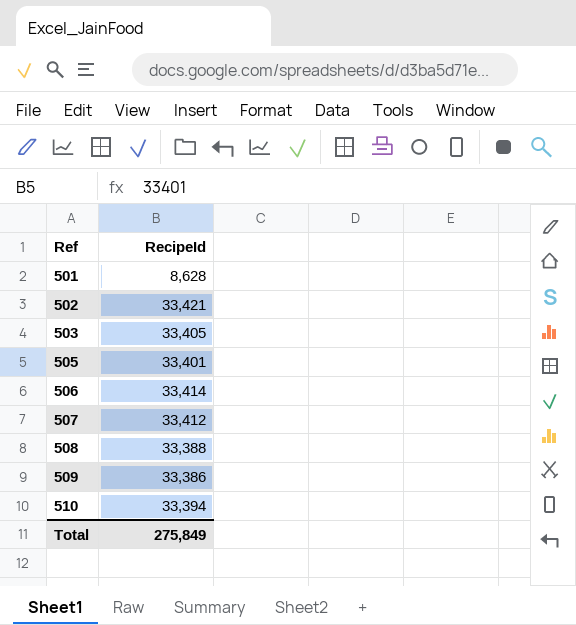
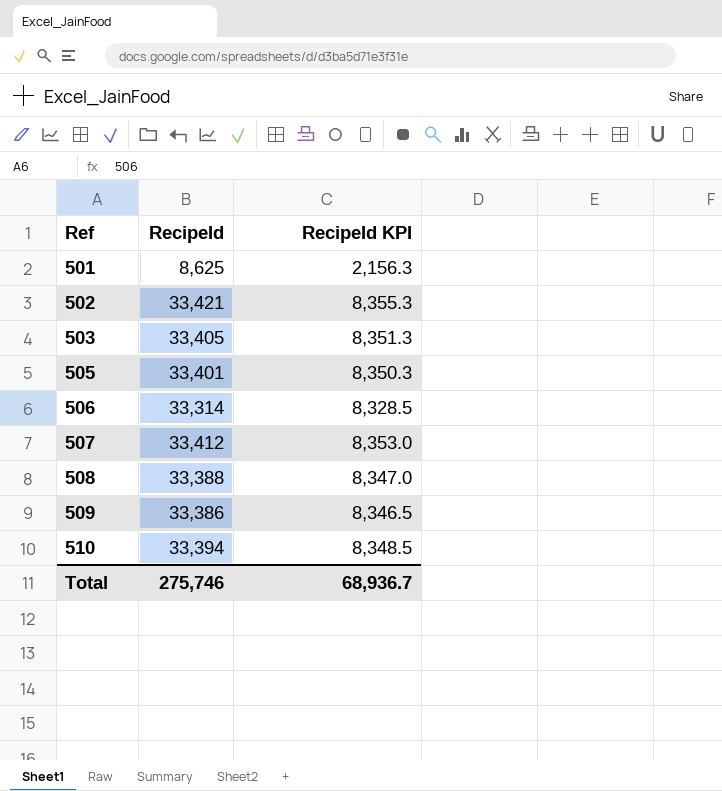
column RecipeId KPI | formula: none -> [RecipeId] * 0.25
501 | RecipeId: 8,628 -> 8,625
506 | RecipeId: 33,414 -> 33,314
Total | RecipeId: 275,849 -> 275,746

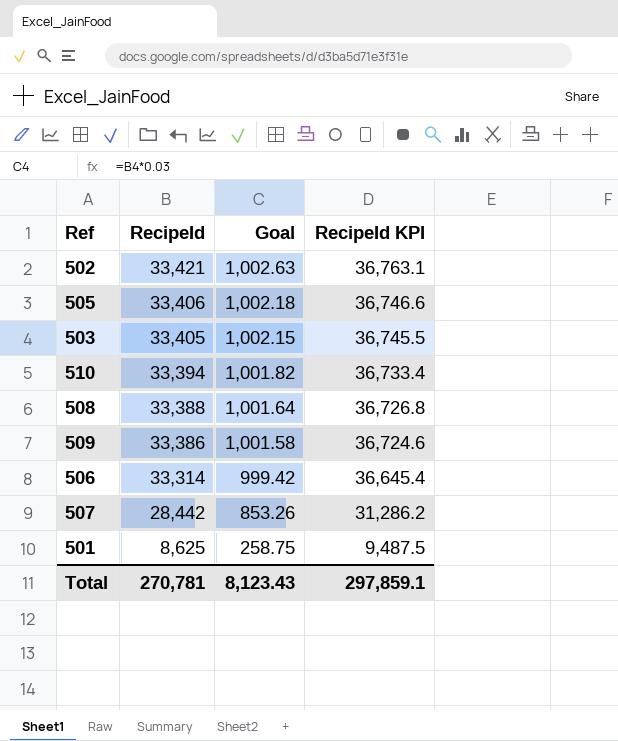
row order: Ref ascending -> RecipeId descending
column Goal | formula: none -> [RecipeId] * 0.03
column RecipeId KPI | formula: [RecipeId] * 0.25 -> [RecipeId] * 1.1
505 | RecipeId: 33,401 -> 33,406
507 | RecipeId: 33,412 -> 28,442
Total | RecipeId: 275,746 -> 270,781
Total | RecipeId KPI: 68,936.7 -> 297,859.1

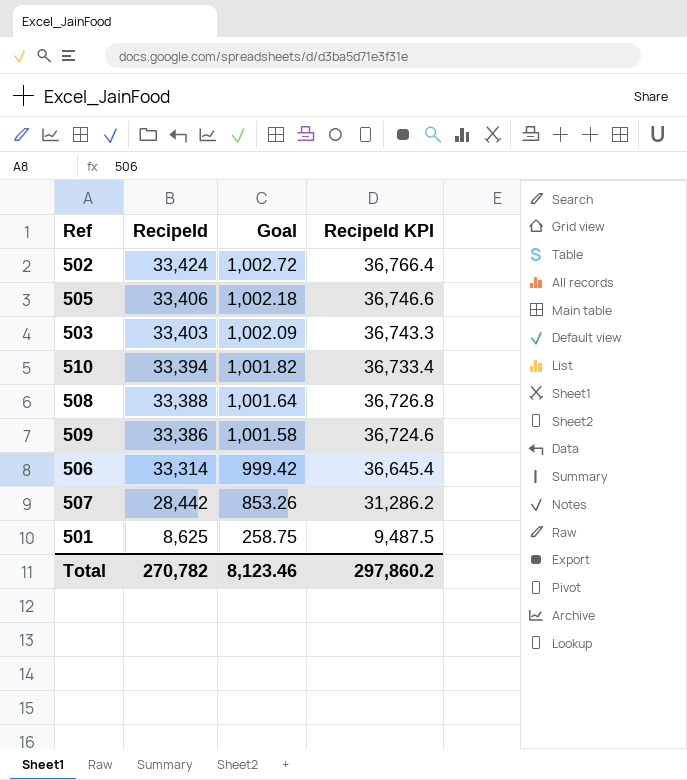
502 | RecipeId: 33,421 -> 33,424
502 | Goal: 1,002.63 -> 1,002.72
502 | RecipeId KPI: 36,763.1 -> 36,766.4
503 | RecipeId: 33,405 -> 33,403
503 | Goal: 1,002.15 -> 1,002.09
503 | RecipeId KPI: 36,745.5 -> 36,743.3
Total | RecipeId: 270,781 -> 270,782
Total | Goal: 8,123.43 -> 8,123.46
Total | RecipeId KPI: 297,859.1 -> 297,860.2

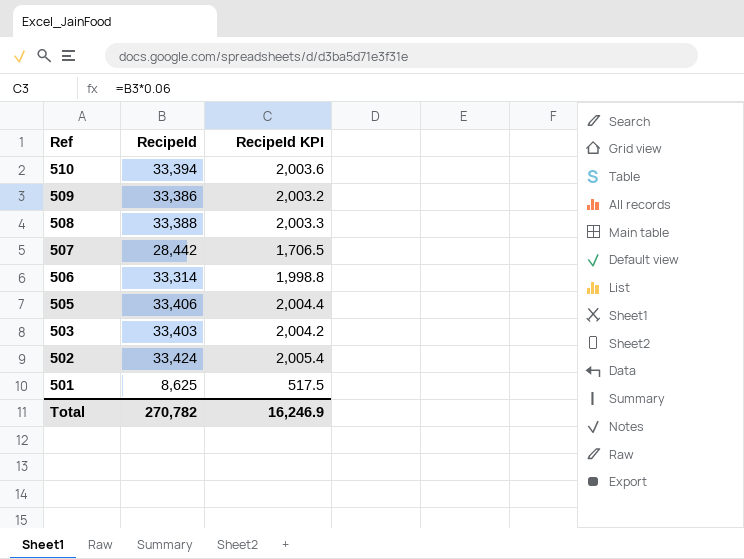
row order: RecipeId descending -> Ref descending
column Goal | formula: [RecipeId] * 0.03 -> none
column RecipeId KPI | formula: [RecipeId] * 1.1 -> [RecipeId] * 0.06
Total | RecipeId KPI: 297,860.2 -> 16,246.9

